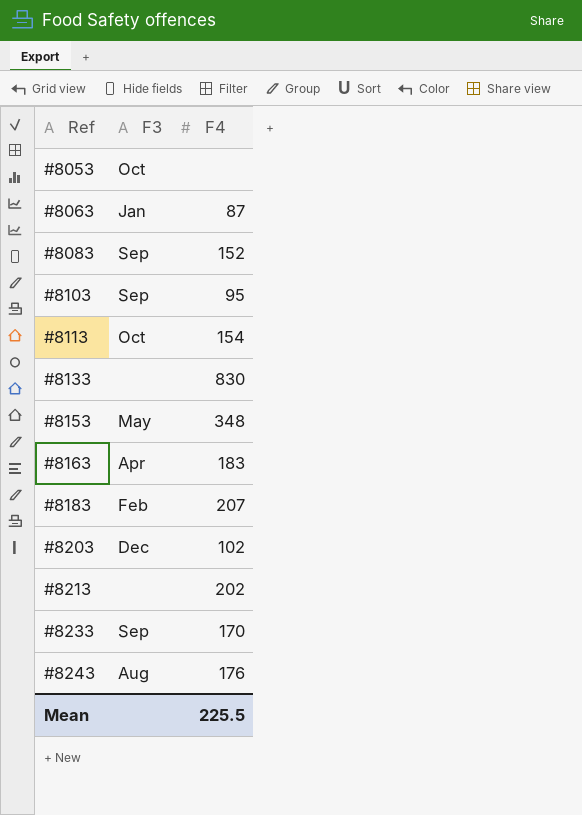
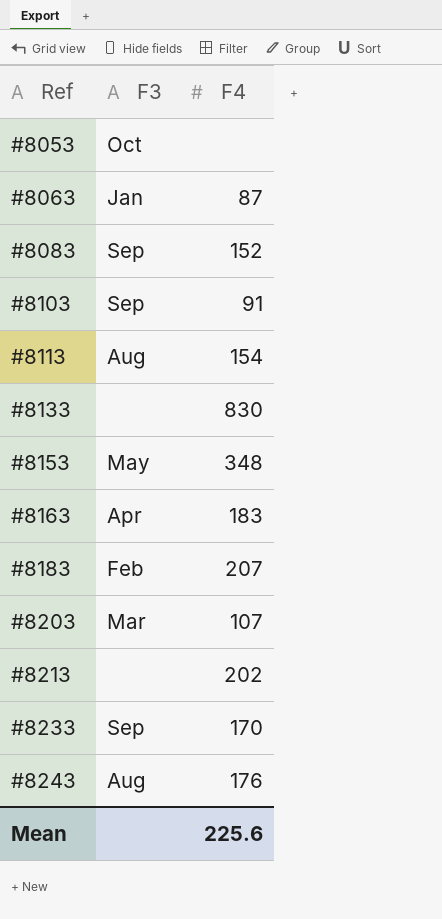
#8103 | F4: 95 -> 91
#8113 | F3: Oct -> Aug
#8203 | F3: Dec -> Mar
#8203 | F4: 102 -> 107
Mean | F4: 225.5 -> 225.6

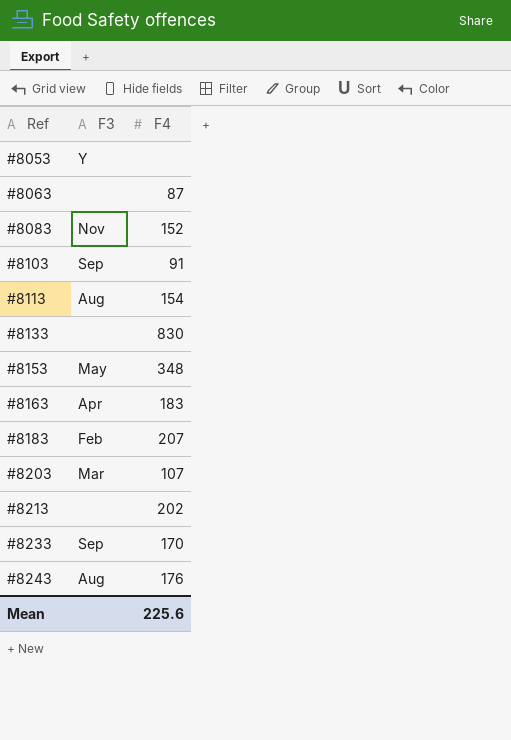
#8053 | F3: Oct -> Y
#8063 | F3: Jan -> none
#8083 | F3: Sep -> Nov

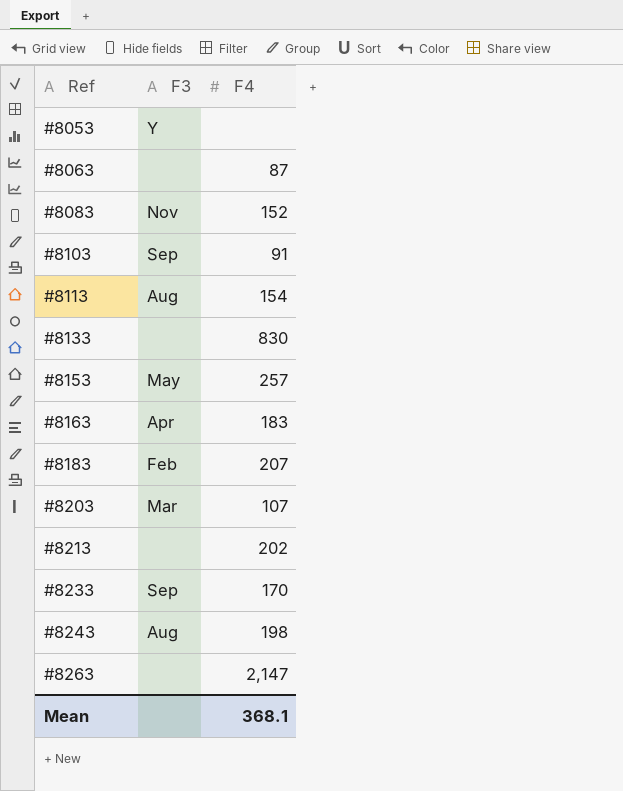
#8153 | F4: 348 -> 257
#8243 | F4: 176 -> 198
row #8263: none -> none | 2,147
Mean | F4: 225.6 -> 368.1

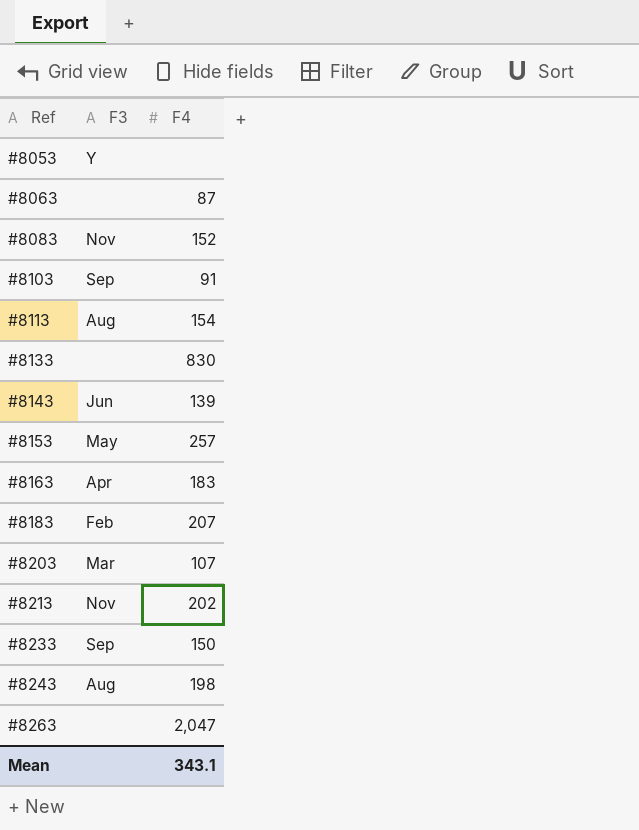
row #8143: none -> Jun | 139
#8213 | F3: none -> Nov
#8233 | F4: 170 -> 150
#8263 | F4: 2,147 -> 2,047
Mean | F4: 368.1 -> 343.1

